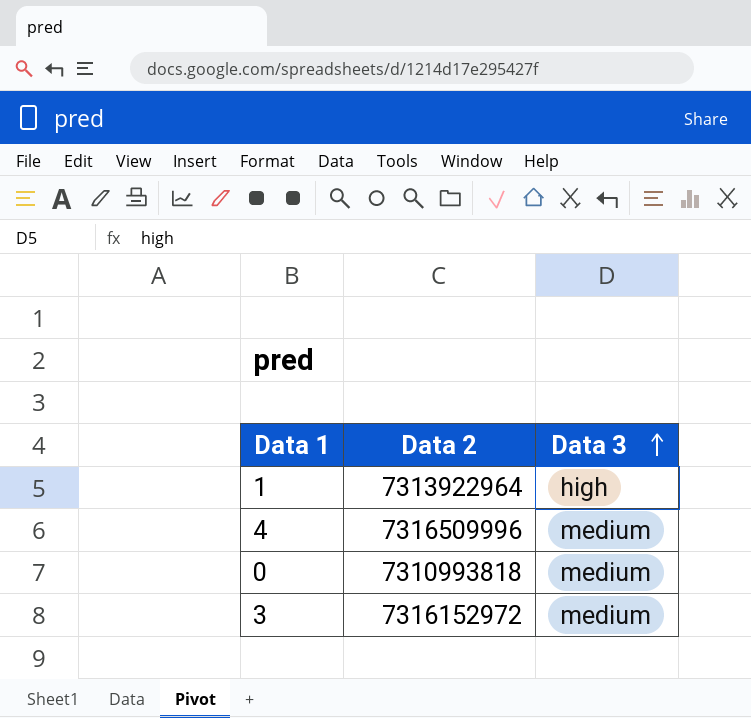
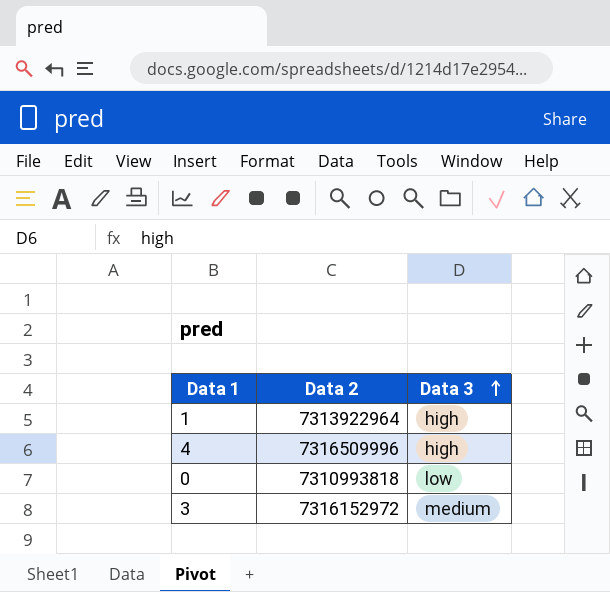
4 | Data 3: medium -> high
0 | Data 3: medium -> low

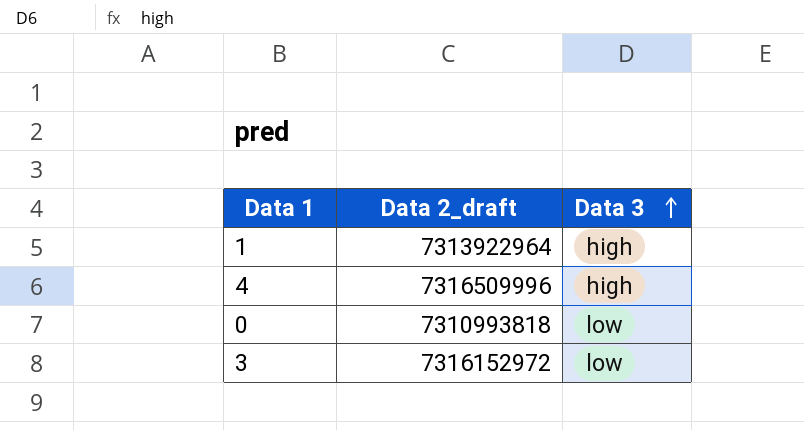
column name: Data 2 -> Data 2_draft
3 | Data 3: medium -> low

